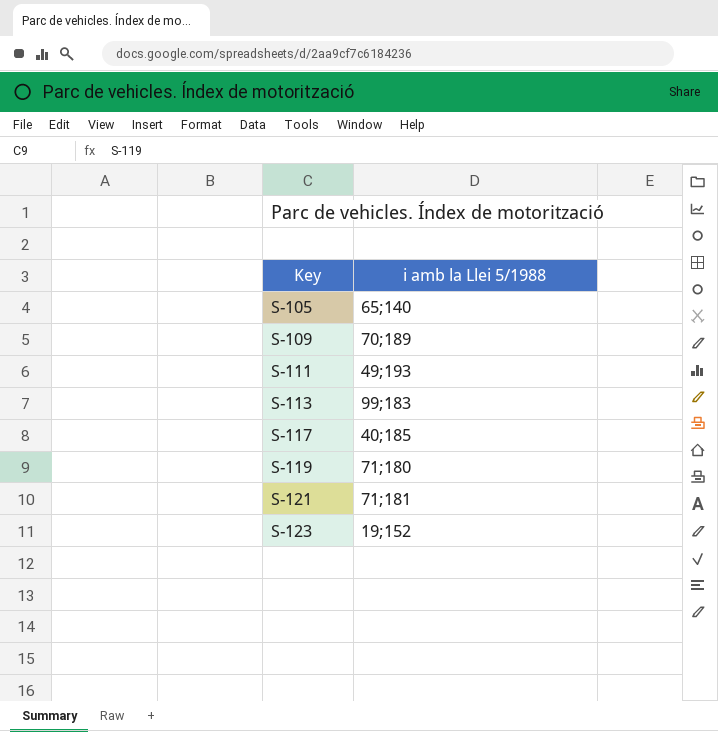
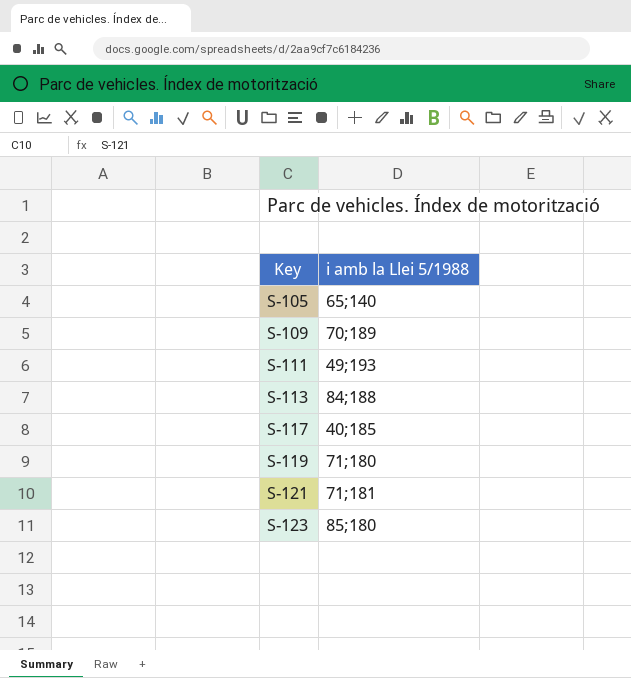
S-113 | i amb la Llei 5/1988: 99;183 -> 84;188
S-123 | i amb la Llei 5/1988: 19;152 -> 85;180

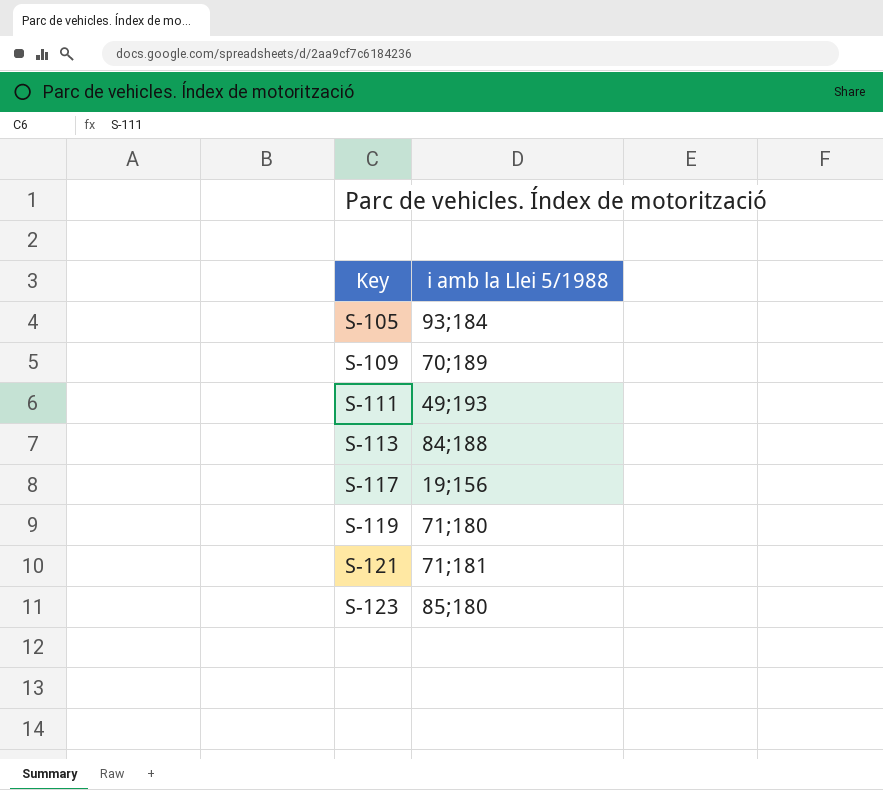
S-105 | i amb la Llei 5/1988: 65;140 -> 93;184
S-117 | i amb la Llei 5/1988: 40;185 -> 19;156

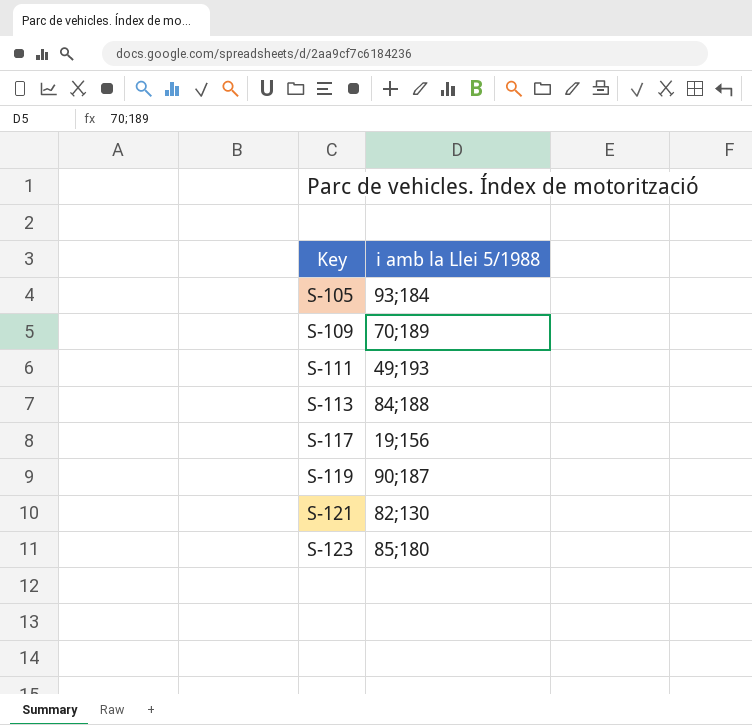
S-119 | i amb la Llei 5/1988: 71;180 -> 90;187
S-121 | i amb la Llei 5/1988: 71;181 -> 82;130

